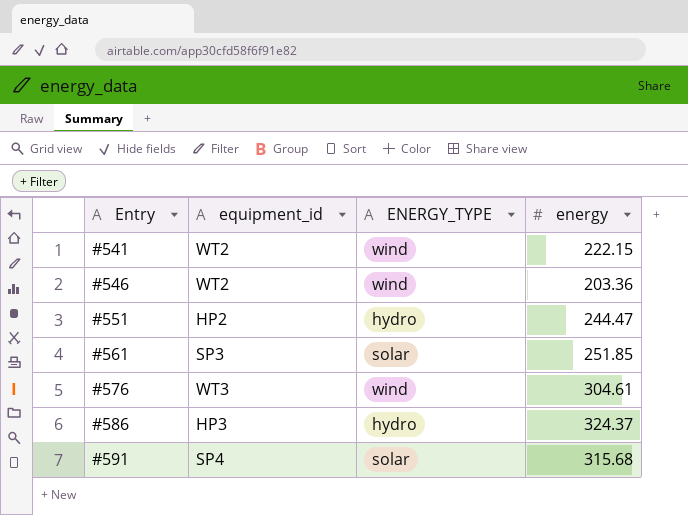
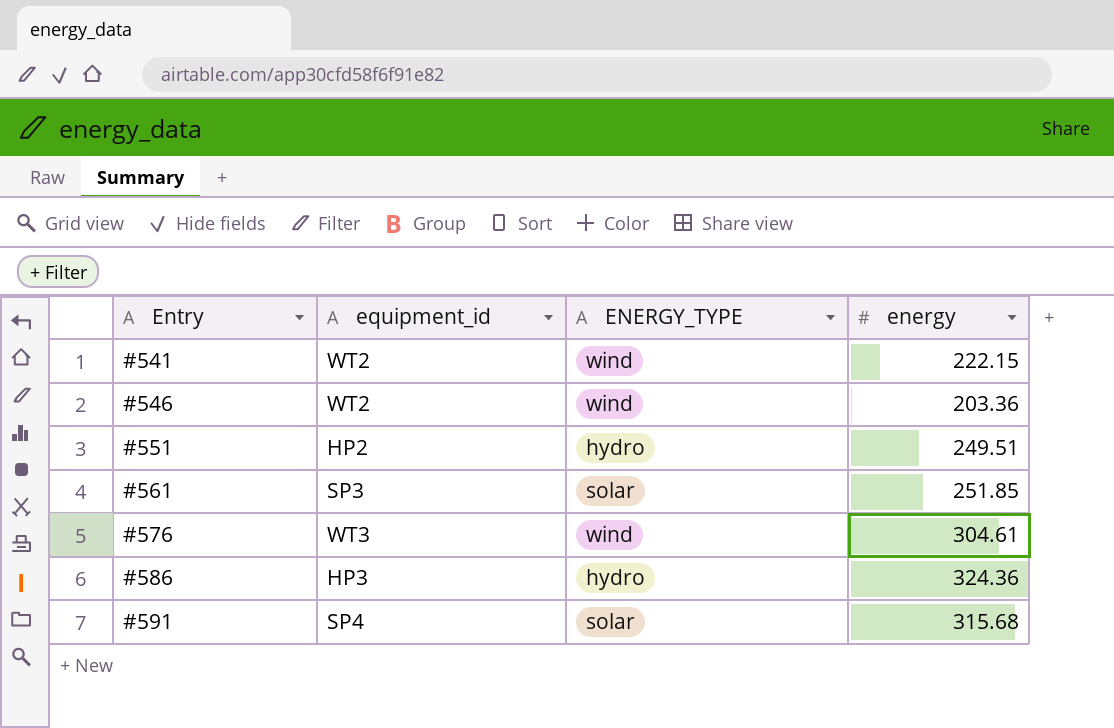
#551 | energy: 244.47 -> 249.51
#586 | energy: 324.37 -> 324.36

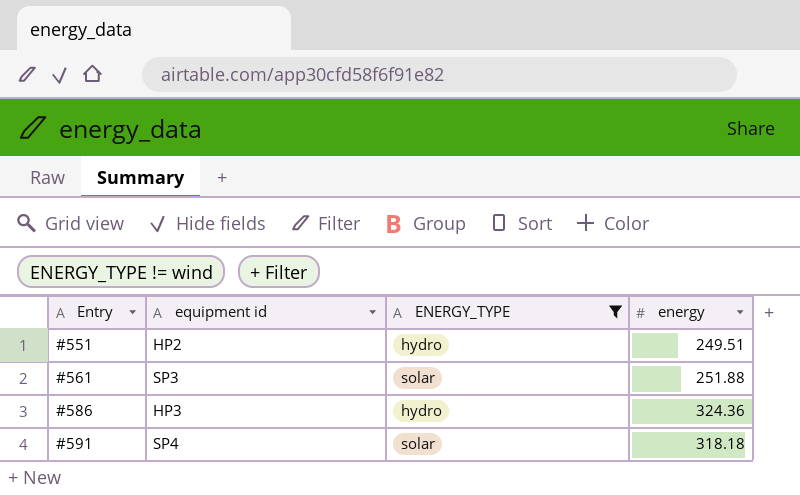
filter: none -> ENERGY_TYPE != wind
column name: equipment_id -> equipment id
#561 | energy: 251.85 -> 251.88
#591 | energy: 315.68 -> 318.18

